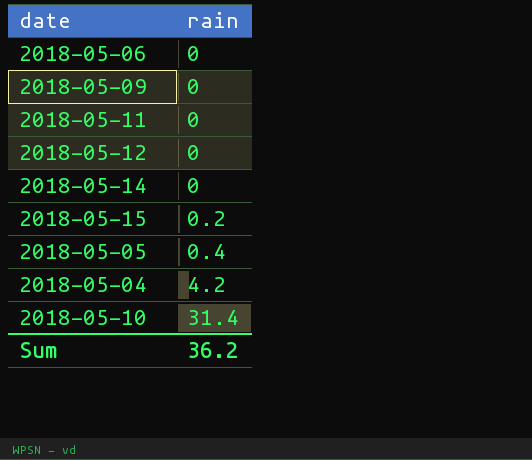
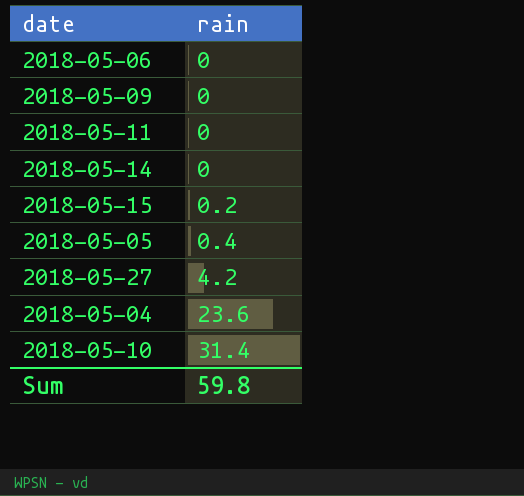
row 2018-05-12: 0 -> none
row 2018-05-27: none -> 4.2
2018-05-04 | rain: 4.2 -> 23.6
Sum | rain: 36.2 -> 59.8

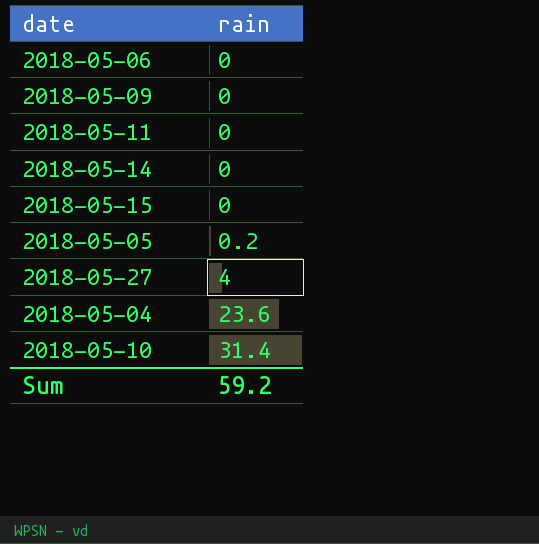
2018-05-15 | rain: 0.2 -> 0
2018-05-05 | rain: 0.4 -> 0.2
2018-05-27 | rain: 4.2 -> 4
Sum | rain: 59.8 -> 59.2

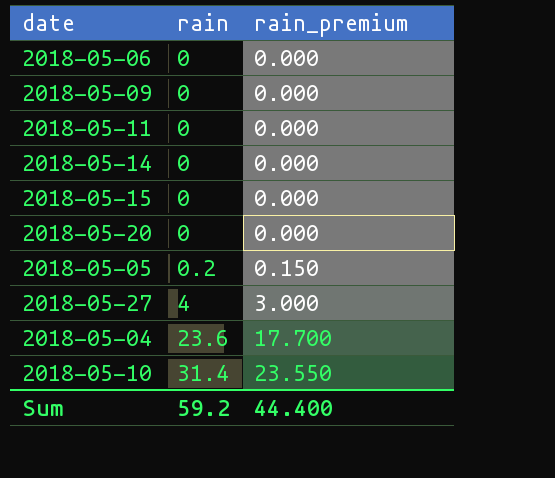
column rain_premium | formula: none -> [rain] * 0.75
row 2018-05-20: none -> 0 | 0.000

